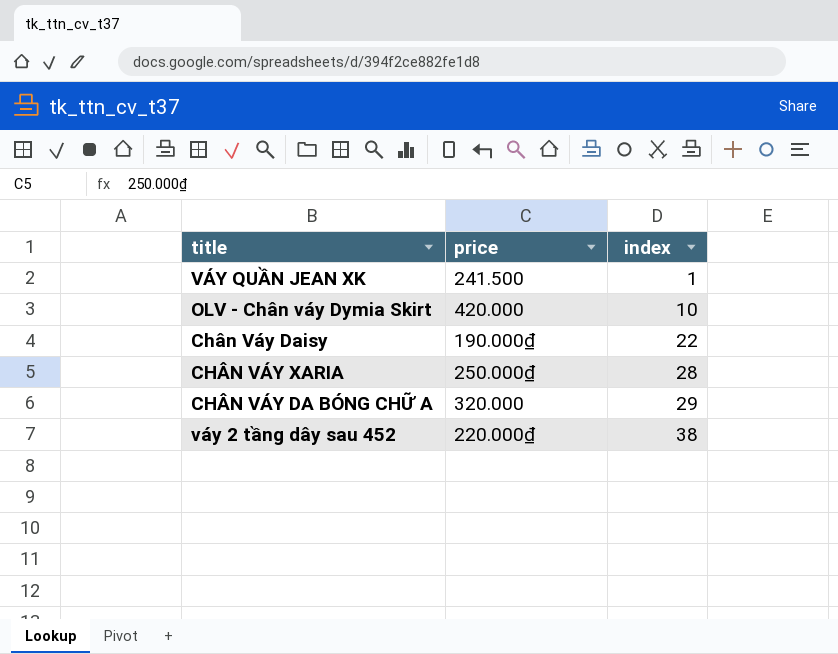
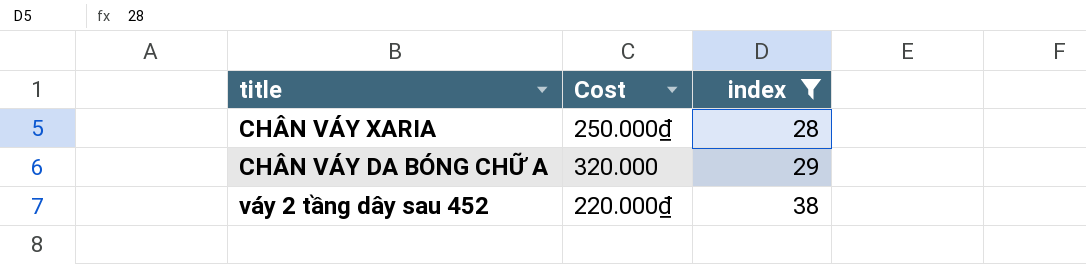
filter: none -> index >= 28
column name: price -> Cost

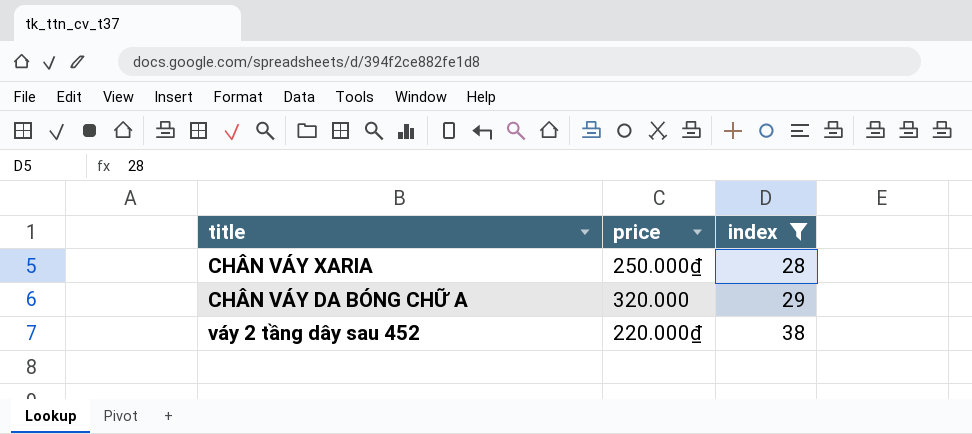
column name: Cost -> price

